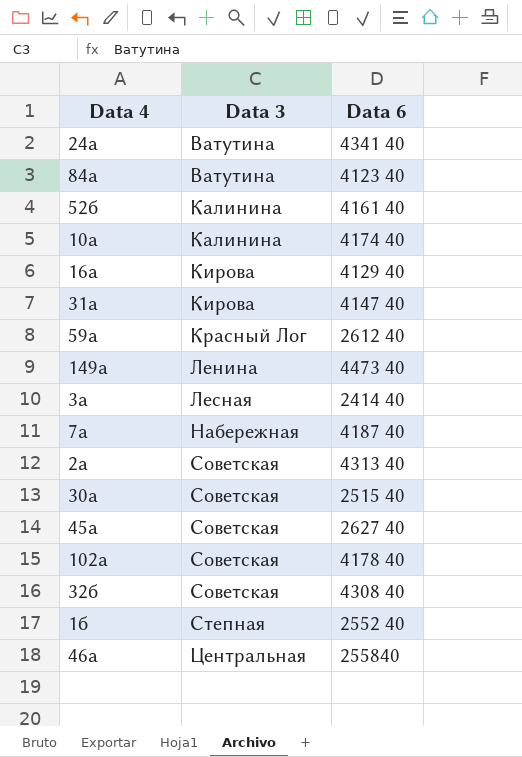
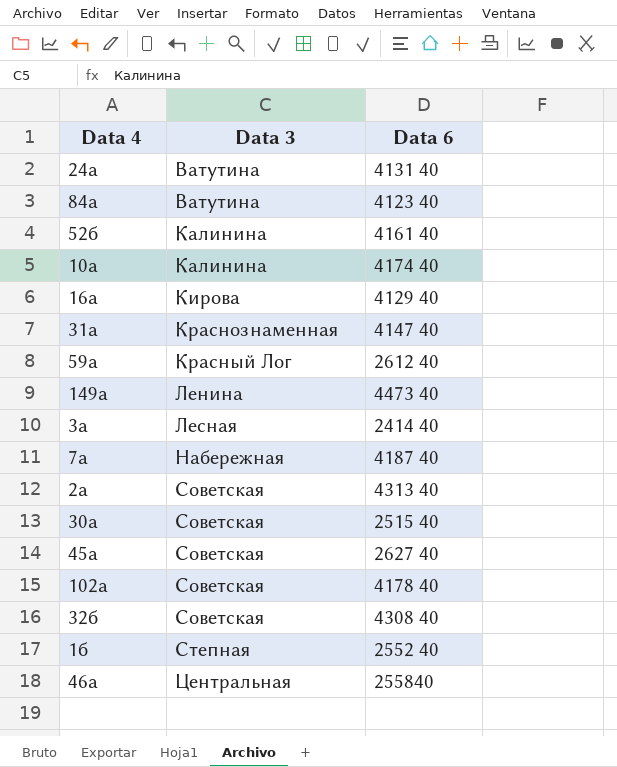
24а | Data 6: 4341 40 -> 4131 40
31а | Data 3: Кирова -> Краснознаменная

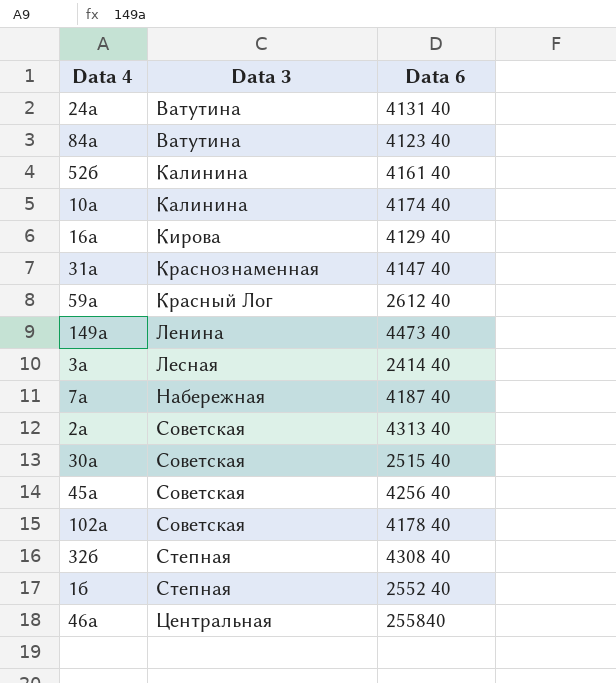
45а | Data 6: 2627 40 -> 4256 40
32б | Data 3: Советская -> Степная

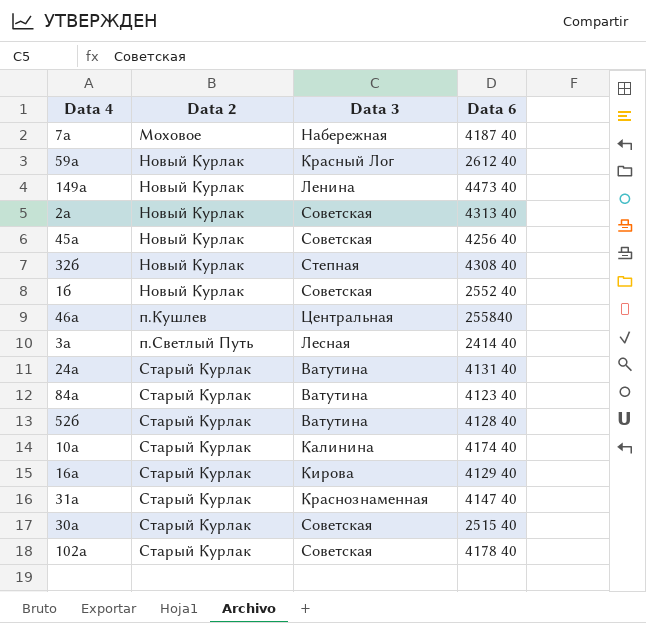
row order: Data 3 ascending -> Data 2 ascending
column Data 2 | position: none -> 2
1б | Data 3: Степная -> Советская
52б | Data 3: Калинина -> Ватутина
52б | Data 6: 4161 40 -> 4128 40

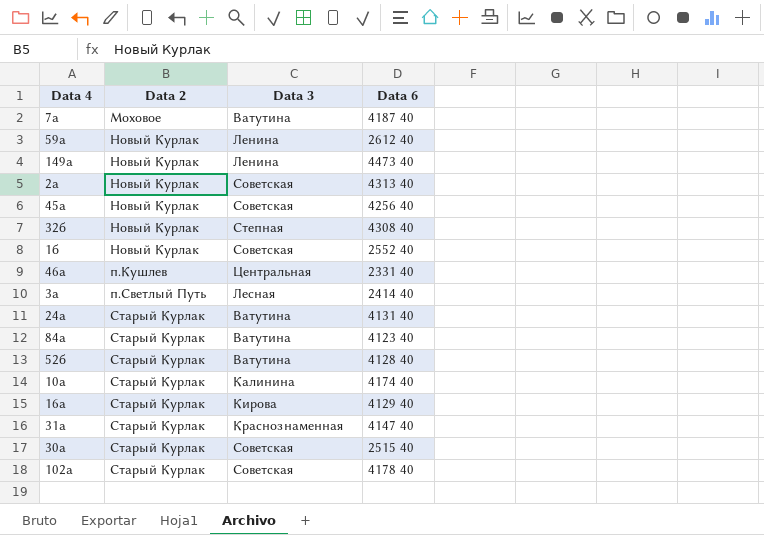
7а | Data 3: Набережная -> Ватутина
59а | Data 3: Красный Лог -> Ленина
46а | Data 6: 255840 -> 2331 40

